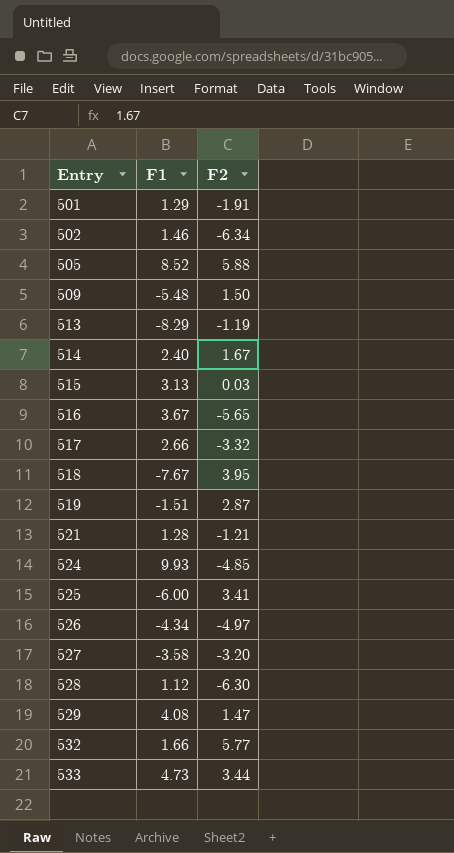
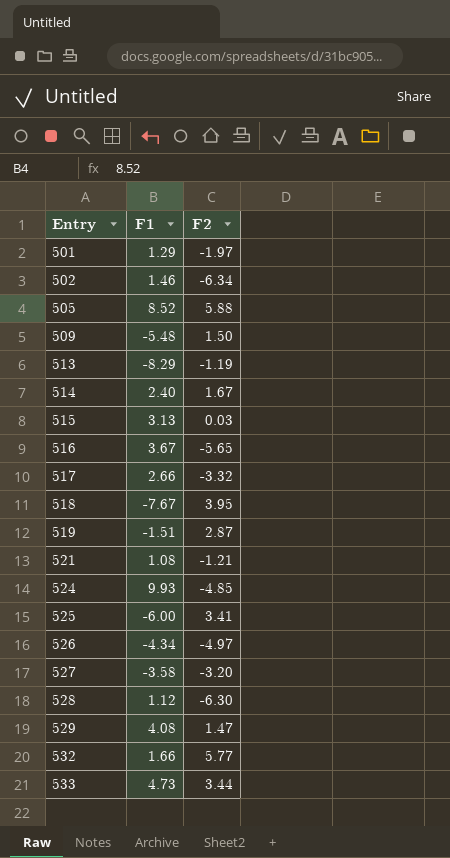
501 | F2: -1.91 -> -1.97
521 | F1: 1.28 -> 1.08

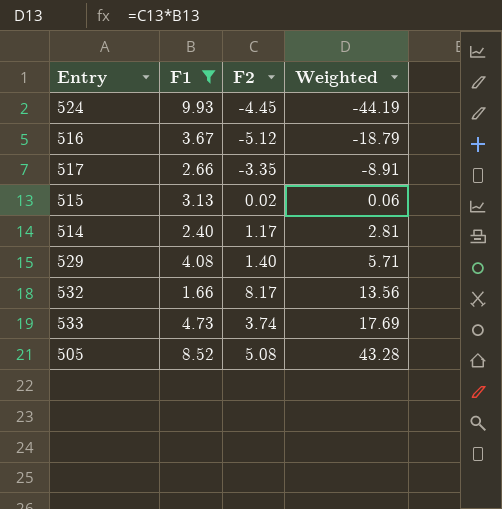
filter: none -> F1 >= 1.66
row order: Entry ascending -> Weighted ascending
column Weighted | formula: none -> [F1] * [F2]
524 | F2: -4.85 -> -4.45
516 | F2: -5.65 -> -5.12
517 | F2: -3.32 -> -3.35
515 | F2: 0.03 -> 0.02
514 | F2: 1.67 -> 1.17
529 | F2: 1.47 -> 1.40
532 | F2: 5.77 -> 8.17
533 | F2: 3.44 -> 3.74
505 | F2: 5.88 -> 5.08

